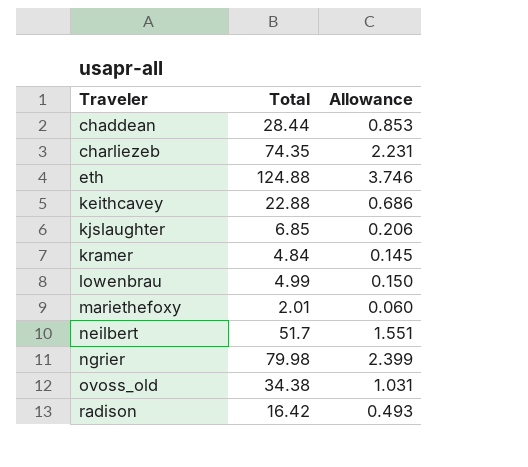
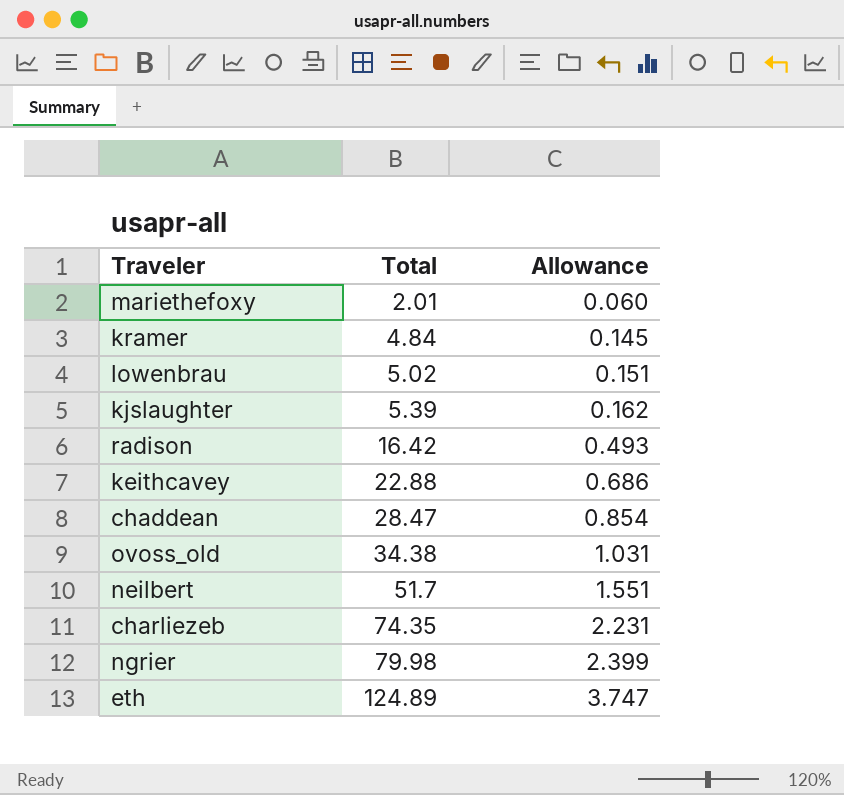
row order: Traveler ascending -> Total ascending
lowenbrau | Total: 4.99 -> 5.02
lowenbrau | Allowance: 0.150 -> 0.151
kjslaughter | Total: 6.85 -> 5.39
kjslaughter | Allowance: 0.206 -> 0.162
chaddean | Total: 28.44 -> 28.47
chaddean | Allowance: 0.853 -> 0.854
eth | Total: 124.88 -> 124.89
eth | Allowance: 3.746 -> 3.747

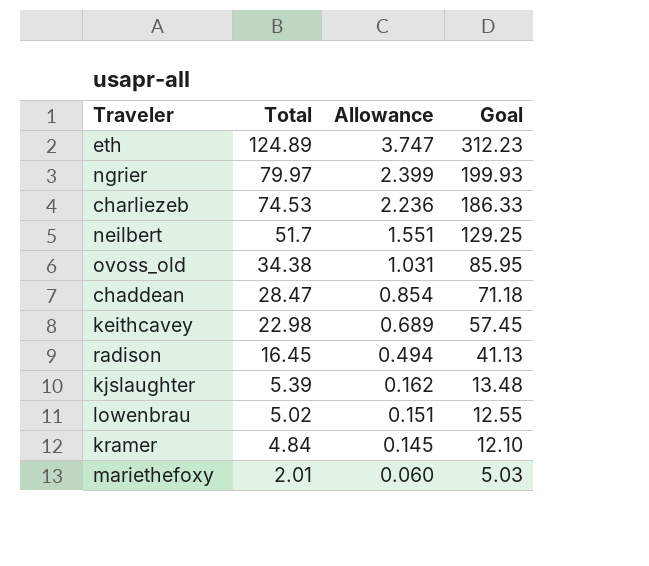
row order: Total ascending -> Total descending
column Goal | formula: none -> [Total] * 2.5
ngrier | Total: 79.98 -> 79.97
charliezeb | Total: 74.35 -> 74.53
charliezeb | Allowance: 2.231 -> 2.236
keithcavey | Total: 22.88 -> 22.98
keithcavey | Allowance: 0.686 -> 0.689
radison | Total: 16.42 -> 16.45
radison | Allowance: 0.493 -> 0.494

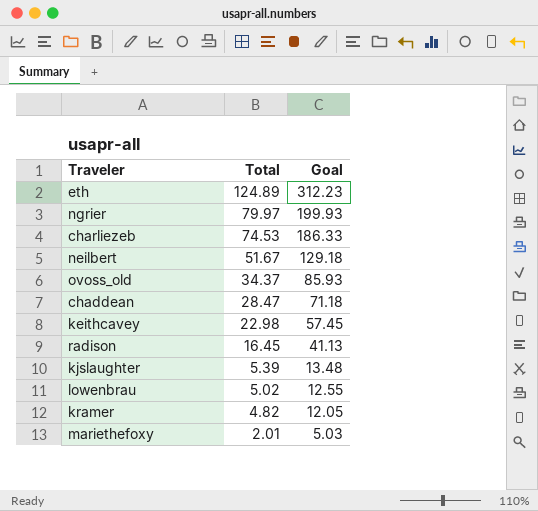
column Allowance | formula: [Total] * 0.03 -> none
neilbert | Total: 51.7 -> 51.67
neilbert | Goal: 129.25 -> 129.18
ovoss_old | Total: 34.38 -> 34.37
ovoss_old | Goal: 85.95 -> 85.93
kramer | Total: 4.84 -> 4.82
kramer | Goal: 12.10 -> 12.05

